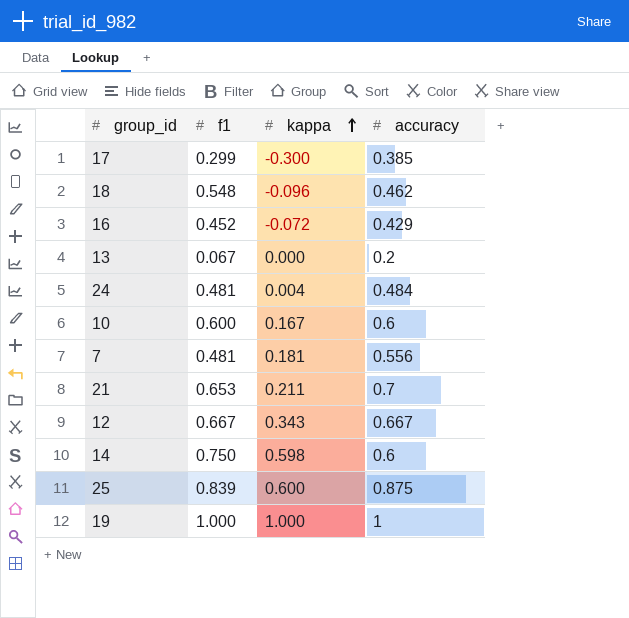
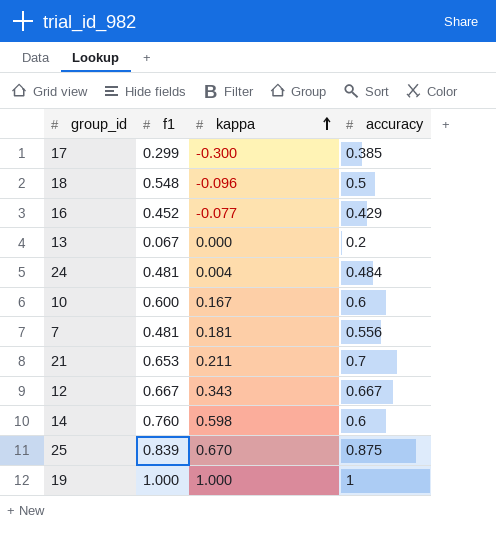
18 | accuracy: 0.462 -> 0.5
16 | kappa: -0.072 -> -0.077
14 | f1: 0.750 -> 0.760
25 | kappa: 0.600 -> 0.670

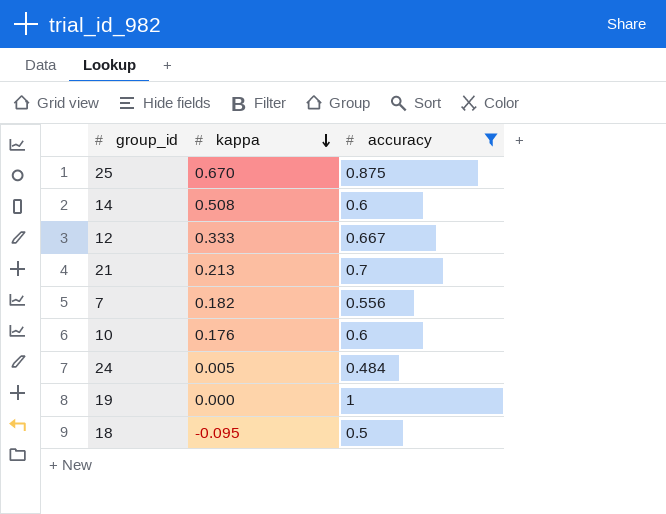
filter: none -> accuracy >= 0.484
row order: kappa ascending -> kappa descending
column f1 | position: 2 -> none
14 | kappa: 0.598 -> 0.508
12 | kappa: 0.343 -> 0.333
21 | kappa: 0.211 -> 0.213
7 | kappa: 0.181 -> 0.182
10 | kappa: 0.167 -> 0.176
24 | kappa: 0.004 -> 0.005
19 | kappa: 1.000 -> 0.000
18 | kappa: -0.096 -> -0.095

